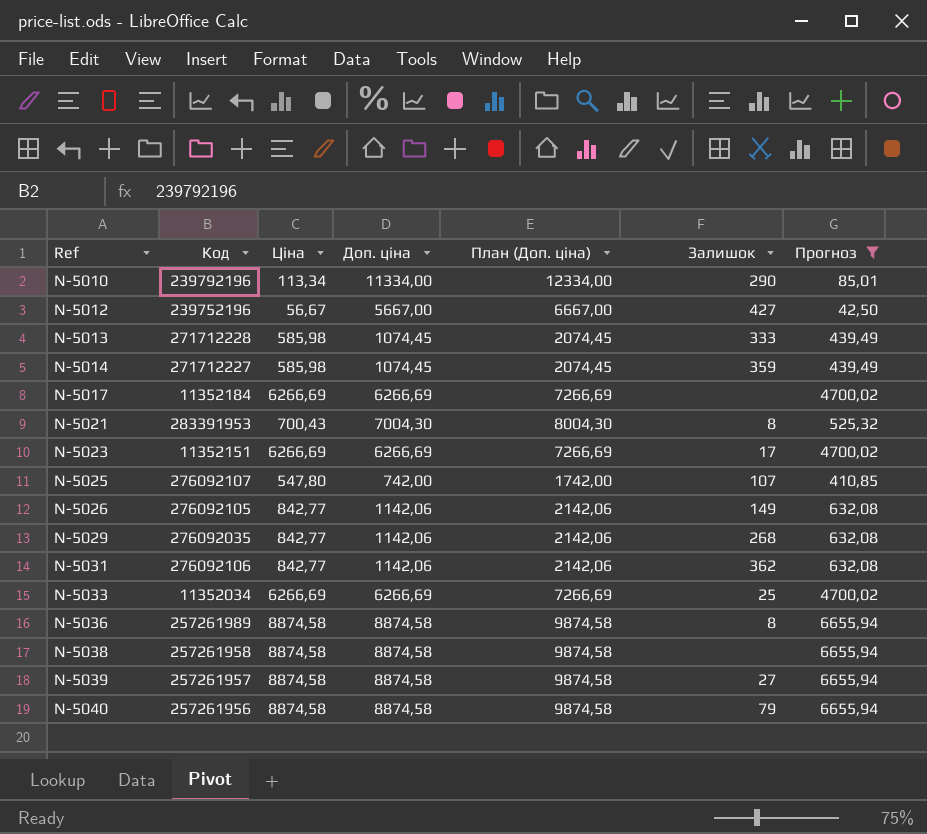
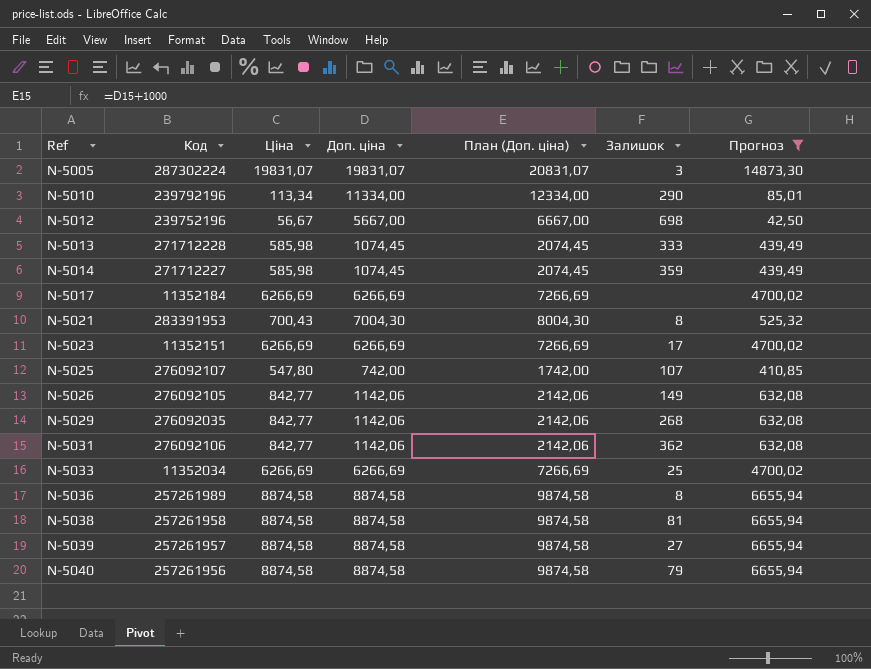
row N-5005: none -> 287302224 | 19831,07 | 19831,07 | 20831,07 | 3 | 14873,30
N-5012 | Залишок: 427 -> 698
N-5038 | Залишок: none -> 81

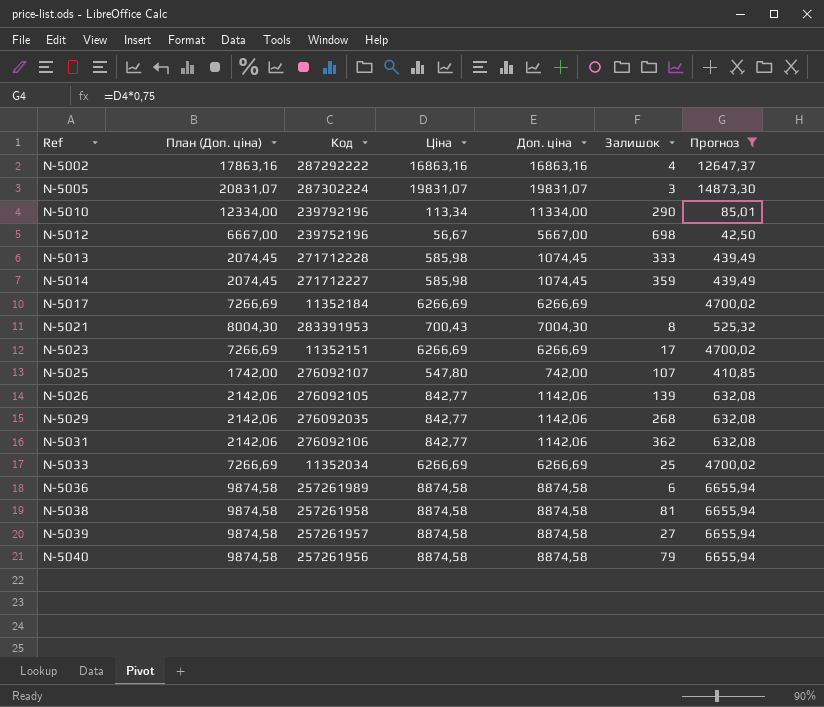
column План (Доп. ціна) | position: 5 -> 2
row N-5002: none -> 17863,16 | 287292222 | 16863,16 | 16863,16 | 4 | 12647,37
N-5026 | Залишок: 149 -> 139
N-5036 | Залишок: 8 -> 6

